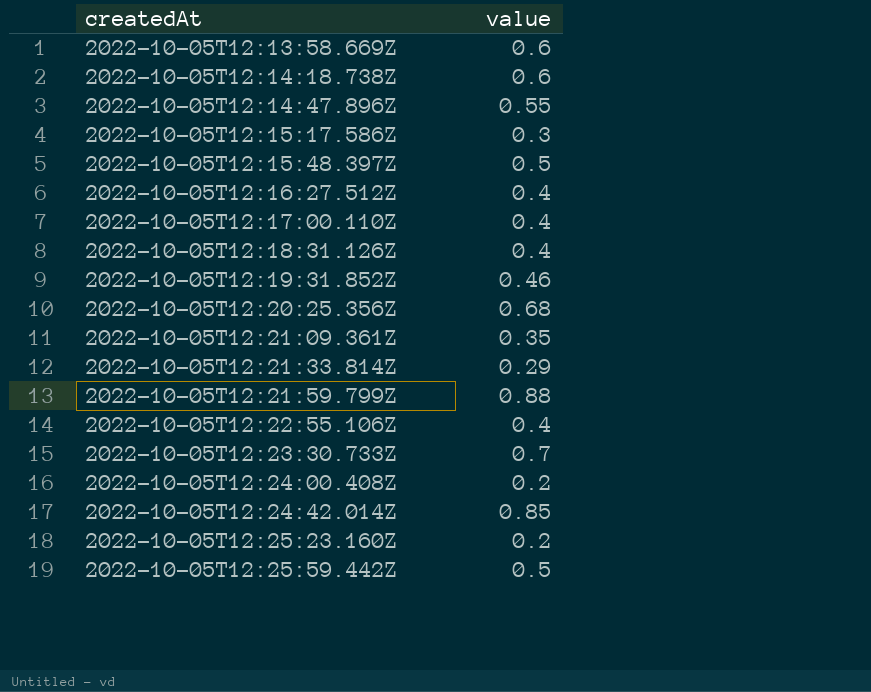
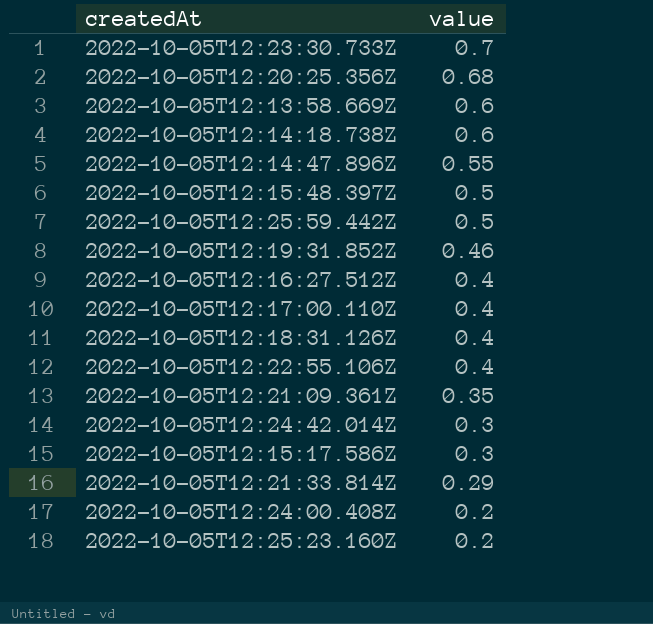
row order: createdAt ascending -> value descending
row 2022-10-05T12:21:59.799Z: 0.88 -> none
2022-10-05T12:24:42.014Z | value: 0.85 -> 0.3

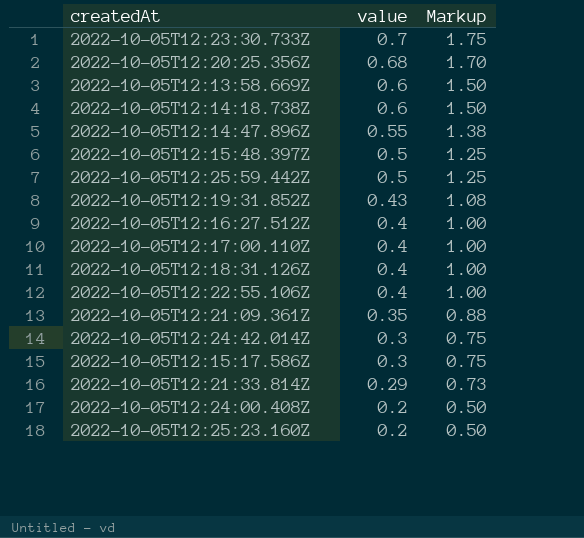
column Markup | formula: none -> [value] * 2.5
2022-10-05T12:19:31.852Z | value: 0.46 -> 0.43

